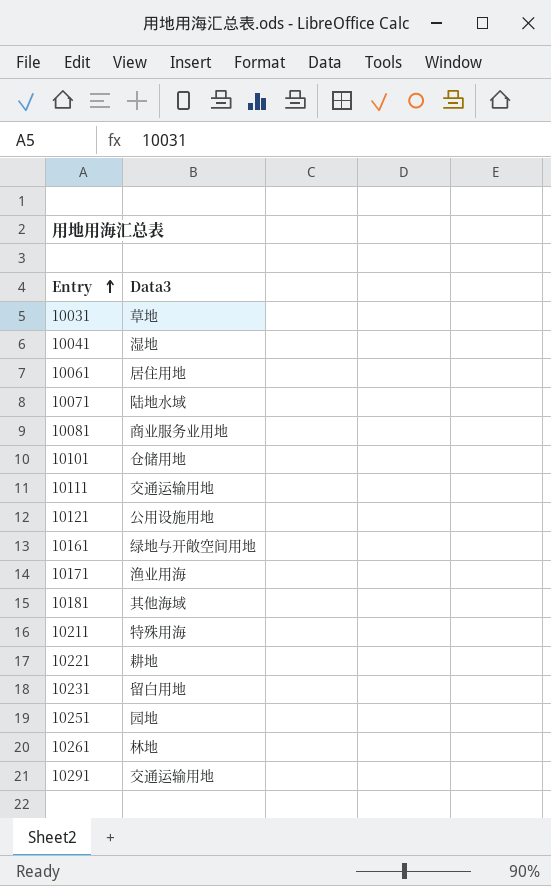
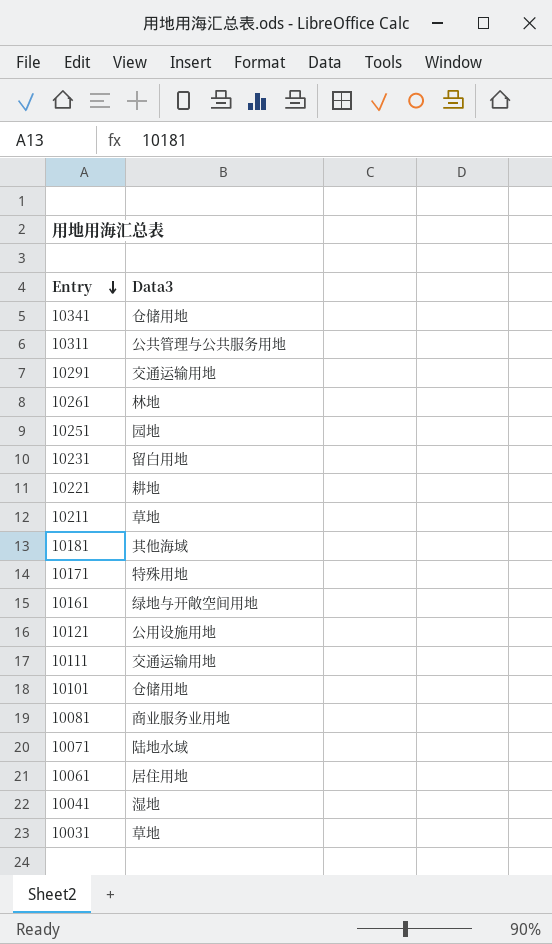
row order: Entry ascending -> Entry descending
row 10341: none -> 仓储用地
row 10311: none -> 公共管理与公共服务用地
10211 | Data3: 特殊用海 -> 草地
10171 | Data3: 渔业用海 -> 特殊用地

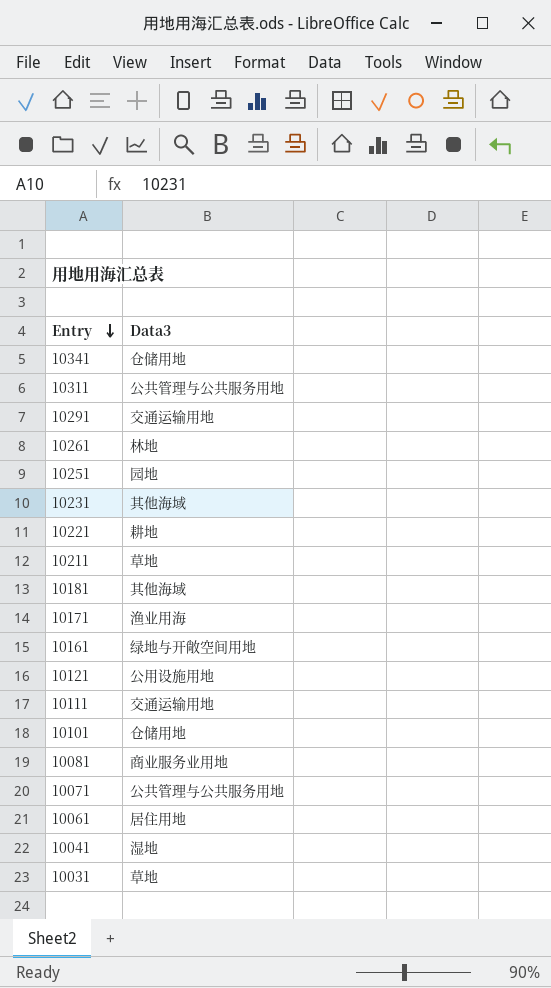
10231 | Data3: 留白用地 -> 其他海域
10171 | Data3: 特殊用地 -> 渔业用海
10071 | Data3: 陆地水域 -> 公共管理与公共服务用地

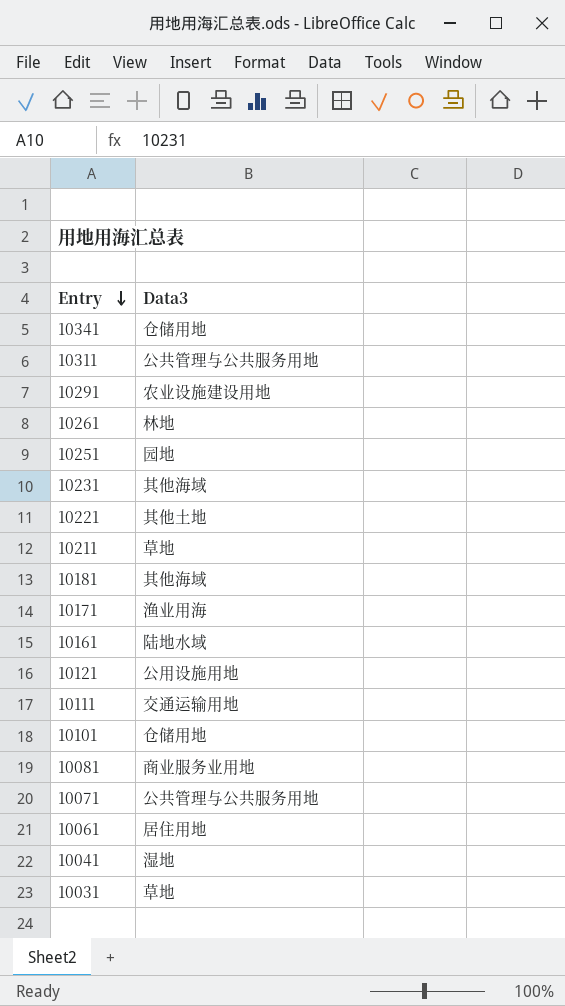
10291 | Data3: 交通运输用地 -> 农业设施建设用地
10221 | Data3: 耕地 -> 其他土地
10161 | Data3: 绿地与开敞空间用地 -> 陆地水域

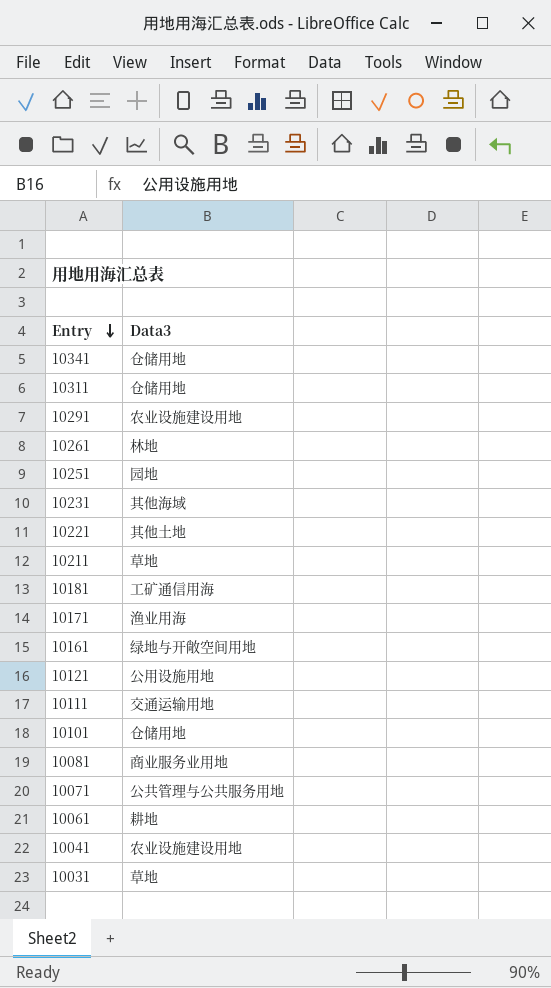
10311 | Data3: 公共管理与公共服务用地 -> 仓储用地
10181 | Data3: 其他海域 -> 工矿通信用海
10161 | Data3: 陆地水域 -> 绿地与开敞空间用地
10061 | Data3: 居住用地 -> 耕地
10041 | Data3: 湿地 -> 农业设施建设用地

